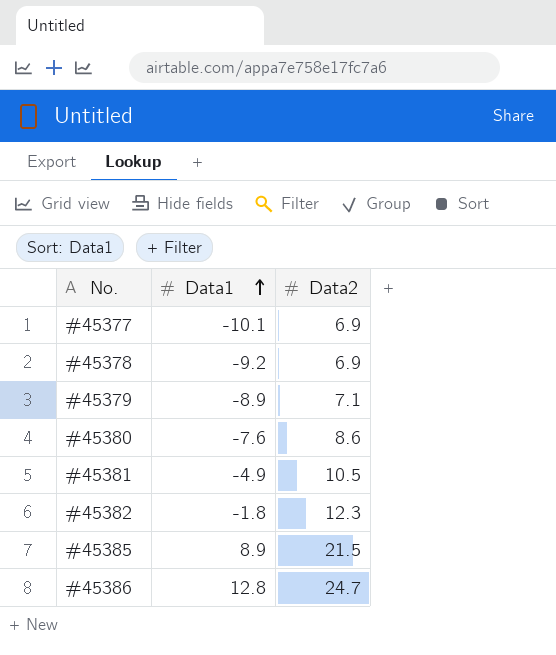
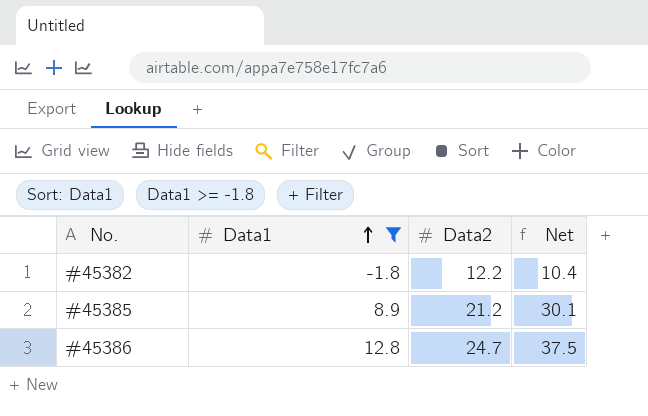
filter: none -> Data1 >= -1.8
column Net | formula: none -> [Data1] + [Data2]
#45382 | Data2: 12.3 -> 12.2
#45385 | Data2: 21.5 -> 21.2

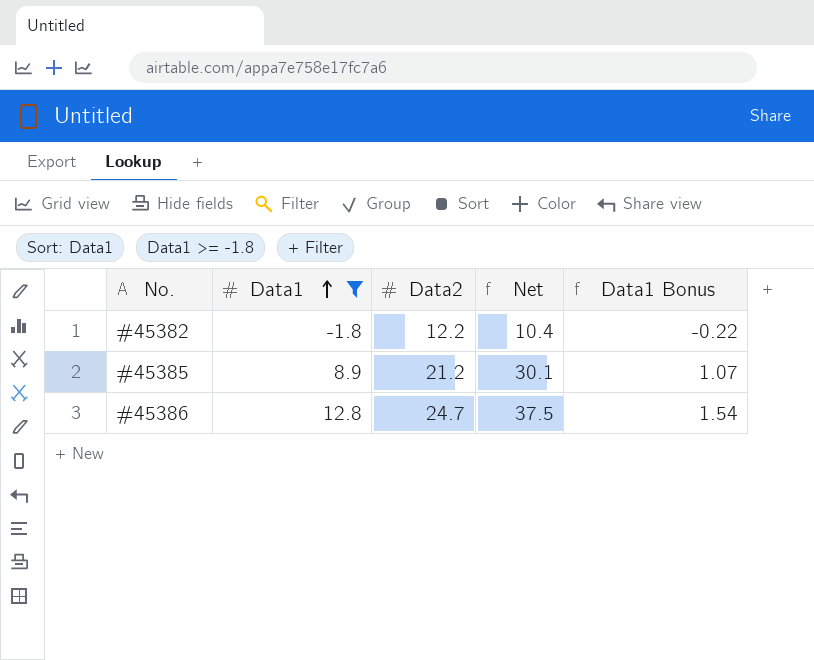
column Data1 Bonus | formula: none -> [Data1] * 0.12

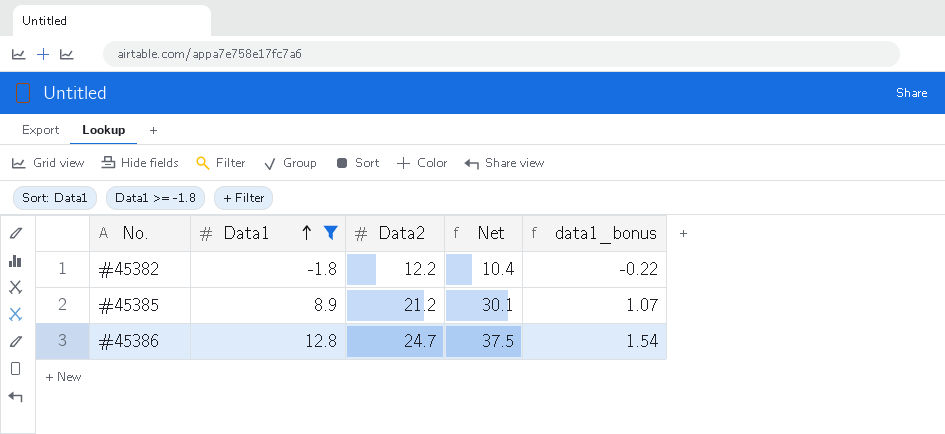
column name: Data1 Bonus -> data1_bonus

